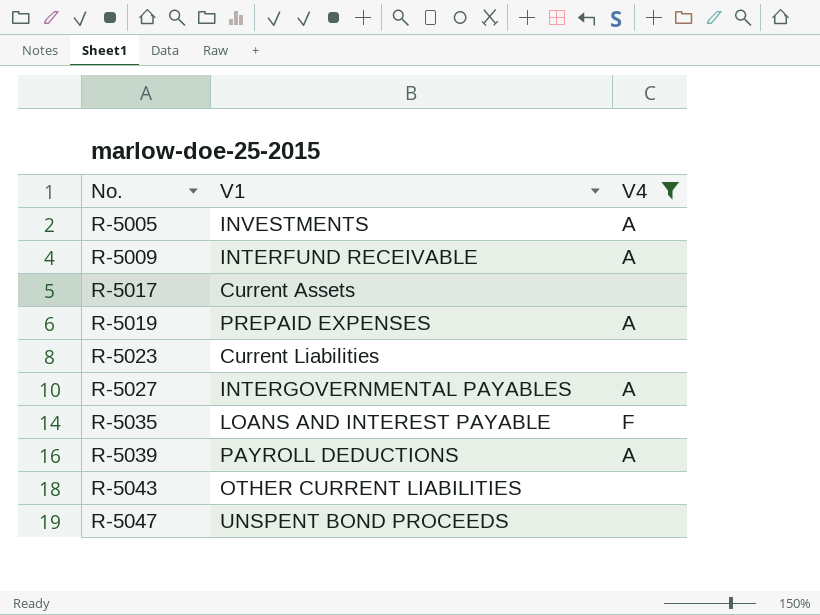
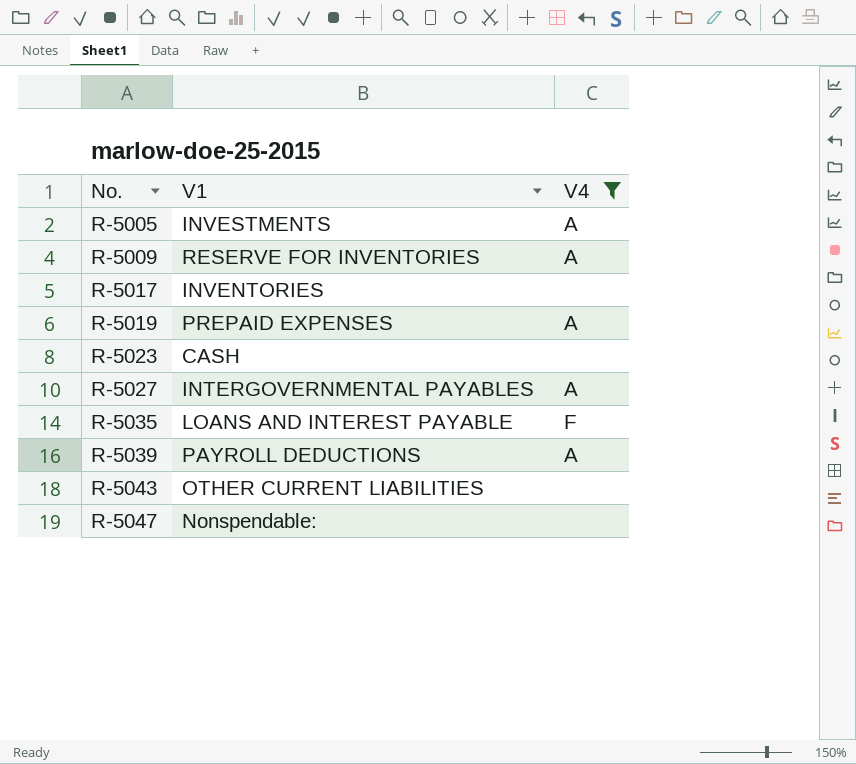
R-5009 | V1: INTERFUND RECEIVABLE -> RESERVE FOR INVENTORIES
R-5017 | V1: Current Assets -> INVENTORIES
R-5023 | V1: Current Liabilities -> CASH
R-5047 | V1: UNSPENT BOND PROCEEDS -> Nonspendable:

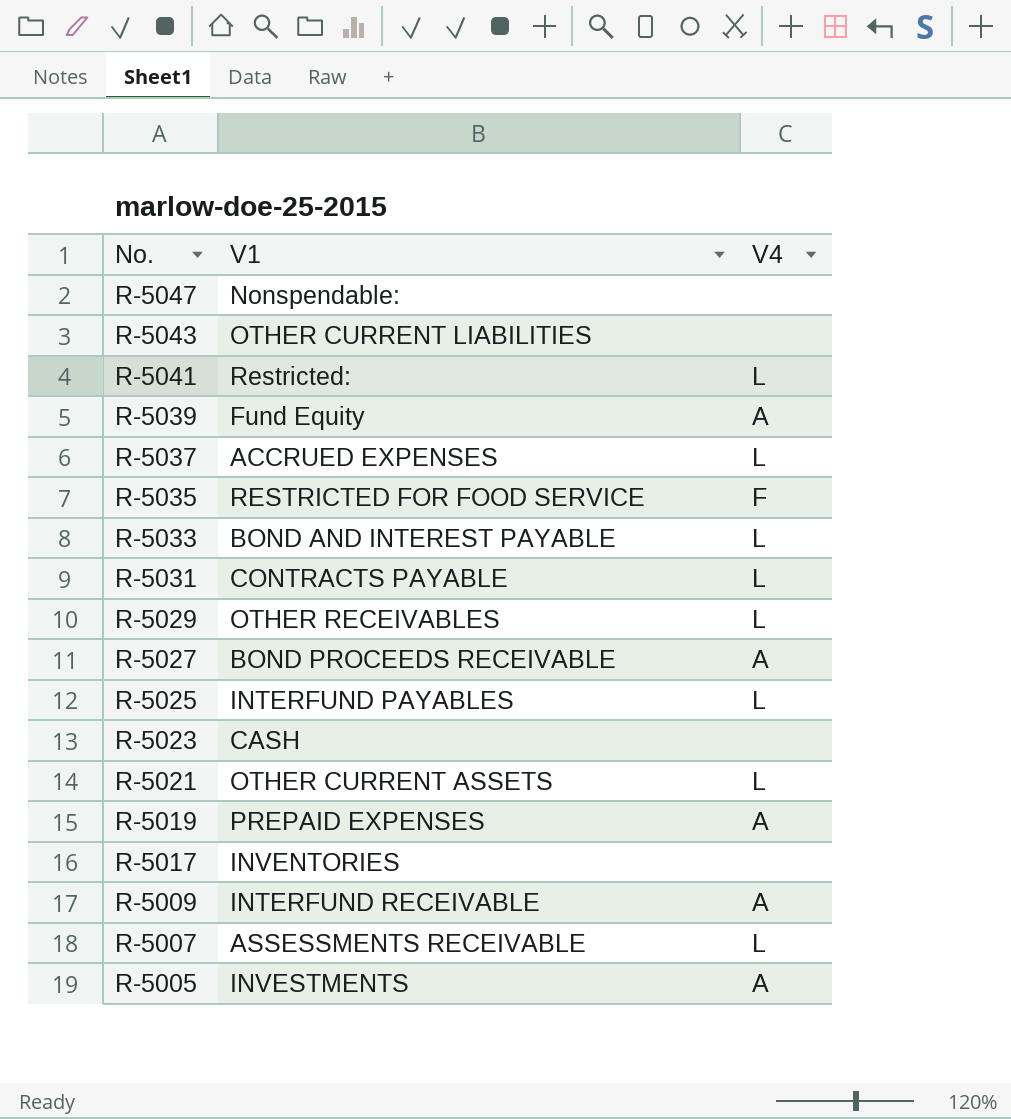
filter: V4 != L -> none
row order: No. ascending -> No. descending
R-5039 | V1: PAYROLL DEDUCTIONS -> Fund Equity
R-5035 | V1: LOANS AND INTEREST PAYABLE -> RESTRICTED FOR FOOD SERVICE
R-5027 | V1: INTERGOVERNMENTAL PAYABLES -> BOND PROCEEDS RECEIVABLE
R-5009 | V1: RESERVE FOR INVENTORIES -> INTERFUND RECEIVABLE

